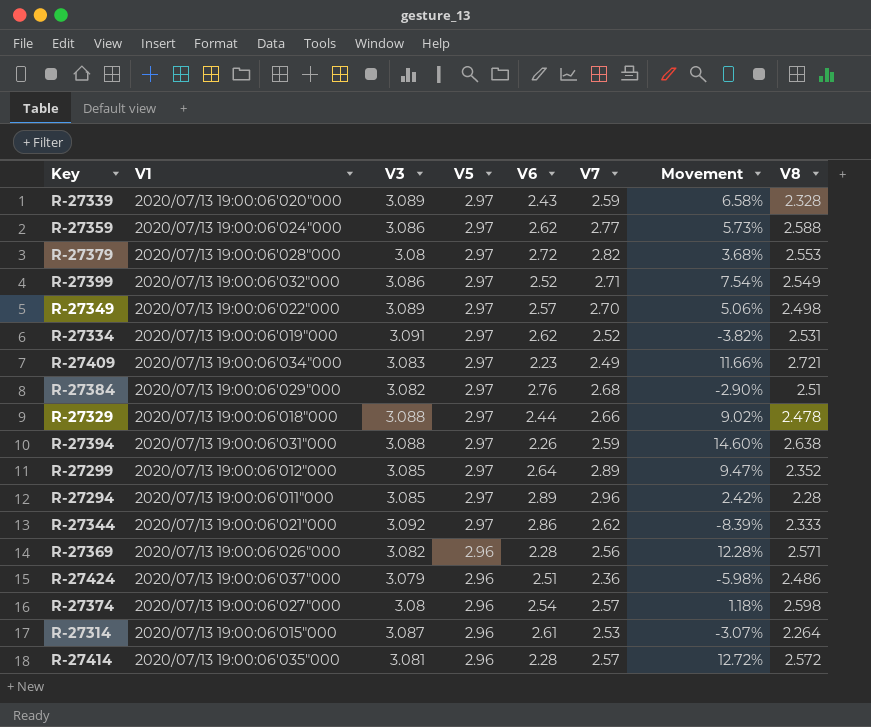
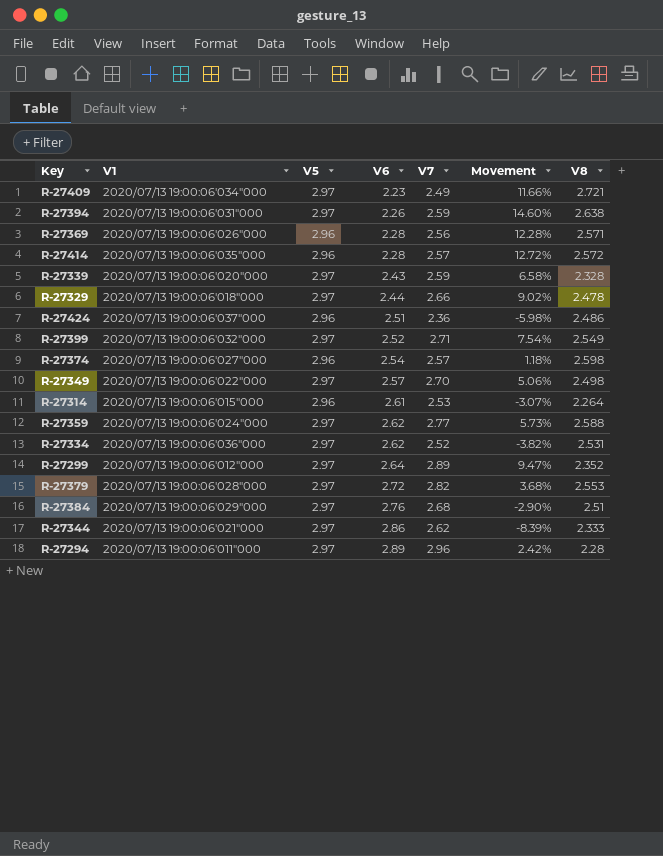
row order: V5 descending -> V6 ascending
column V3 | position: 3 -> none
R-27334 | V1: 2020/07/13 19:00:06'019"000 -> 2020/07/13 19:00:06'036"000

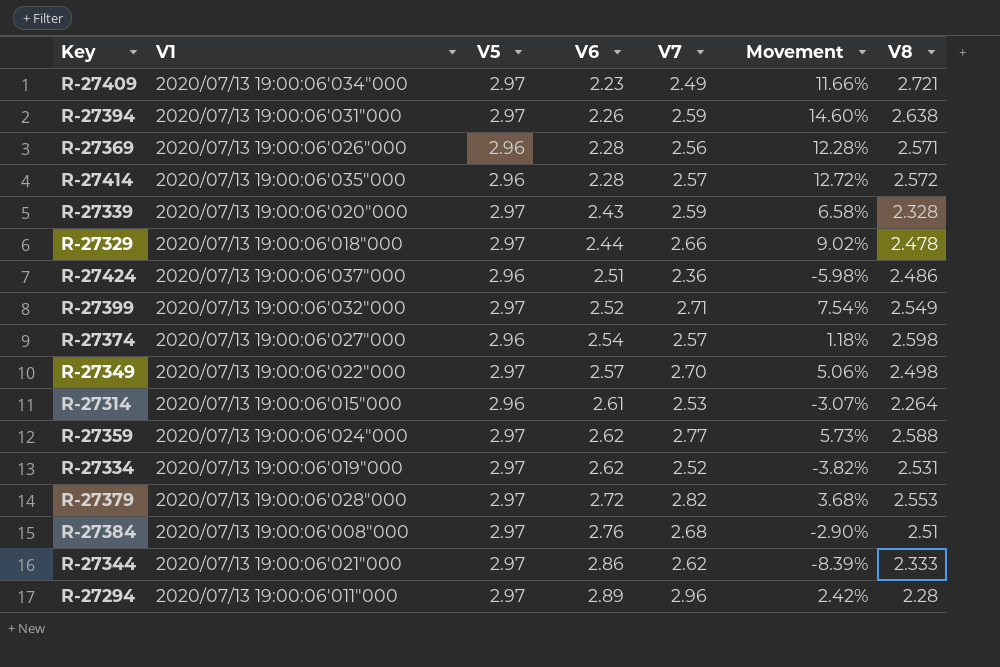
row R-27299: 2020/07/13 19:00:06'012"000 | 2.97 | 2.64 | 2.89 | 9.47% | 2.352 -> none
R-27334 | V1: 2020/07/13 19:00:06'036"000 -> 2020/07/13 19:00:06'019"000
R-27384 | V1: 2020/07/13 19:00:06'029"000 -> 2020/07/13 19:00:06'008"000

